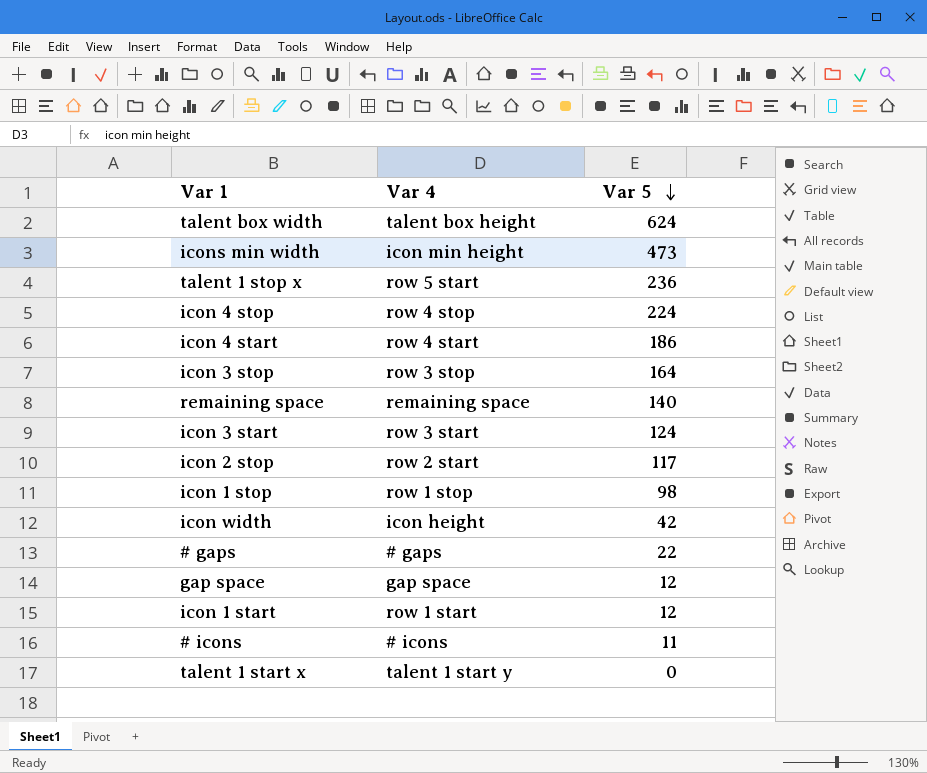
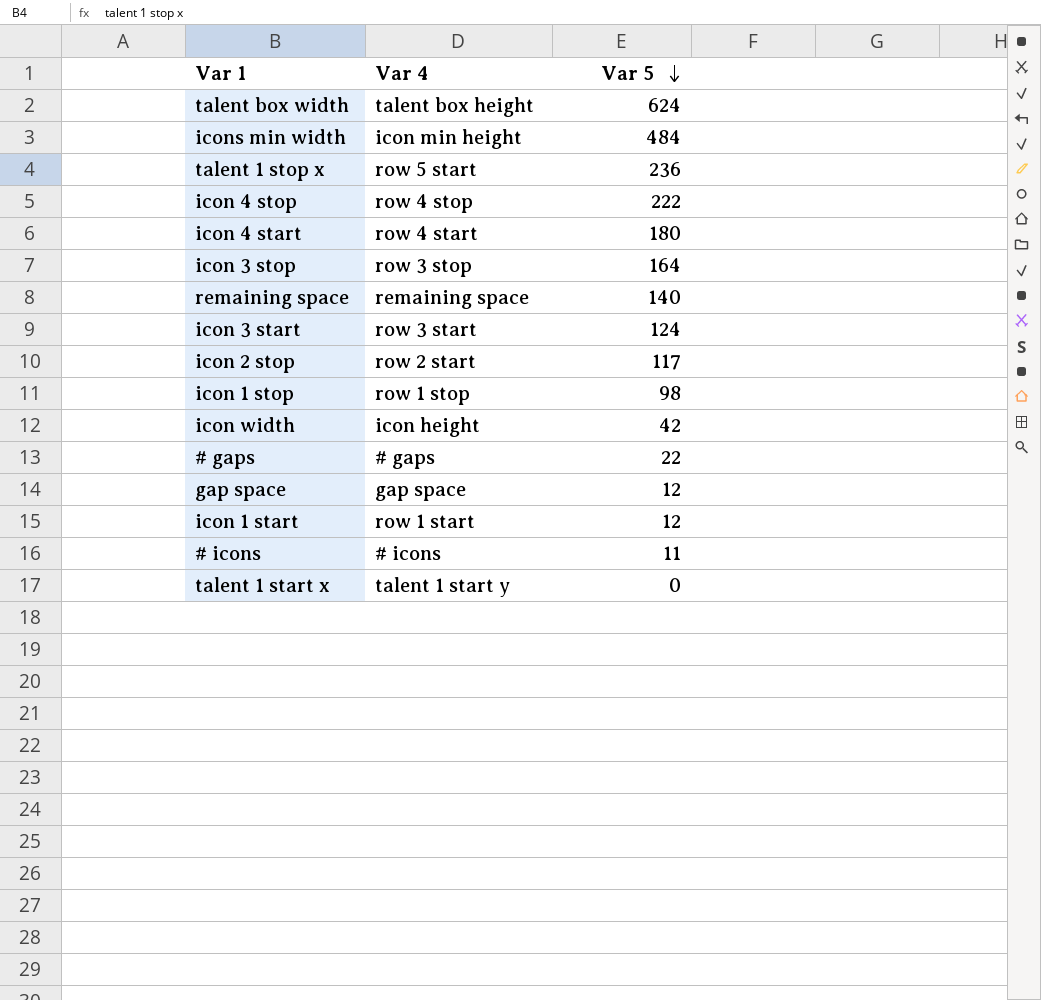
icons min width | Var 5: 473 -> 484
icon 4 stop | Var 5: 224 -> 222
icon 4 start | Var 5: 186 -> 180

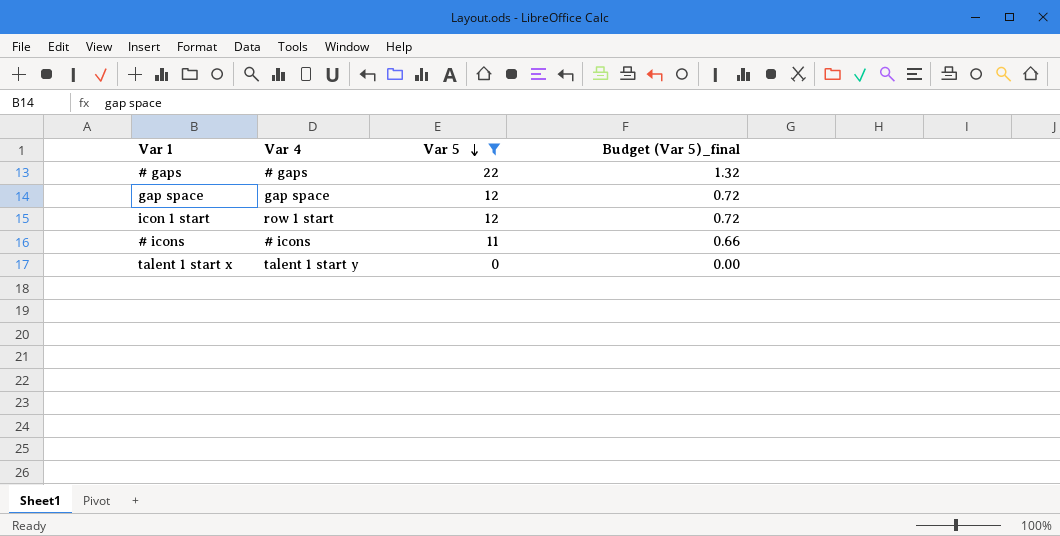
filter: none -> Var 5 <= 22
column Budget (Var 5)_final | formula: none -> [Var 5] * 0.06

